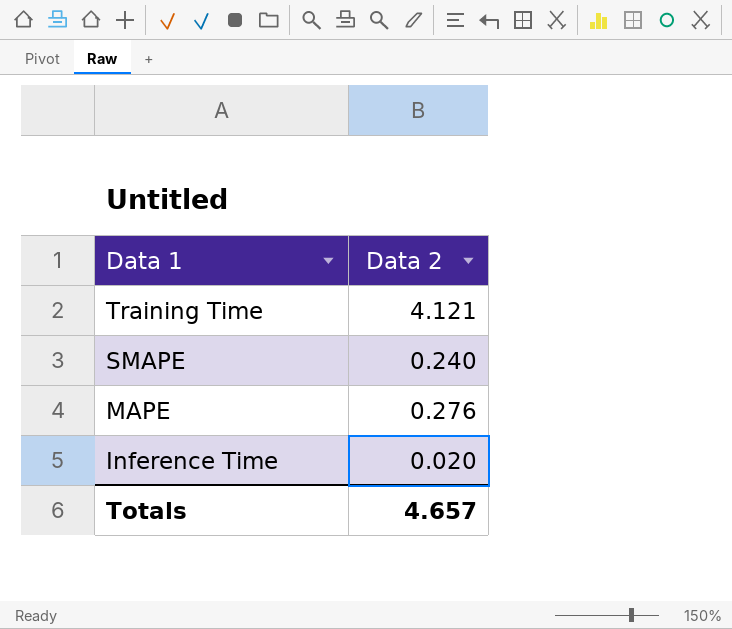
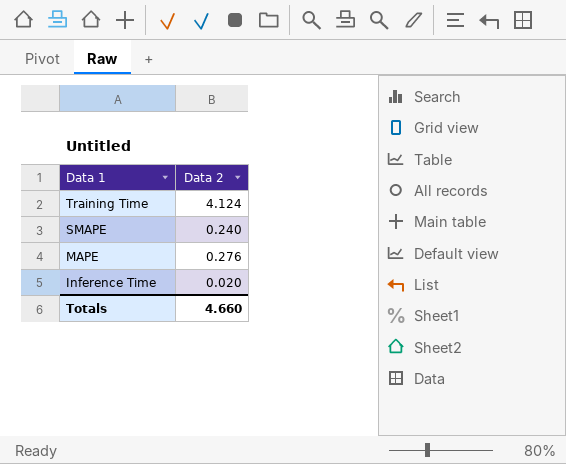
Training Time | Data 2: 4.121 -> 4.124
Totals | Data 2: 4.657 -> 4.660

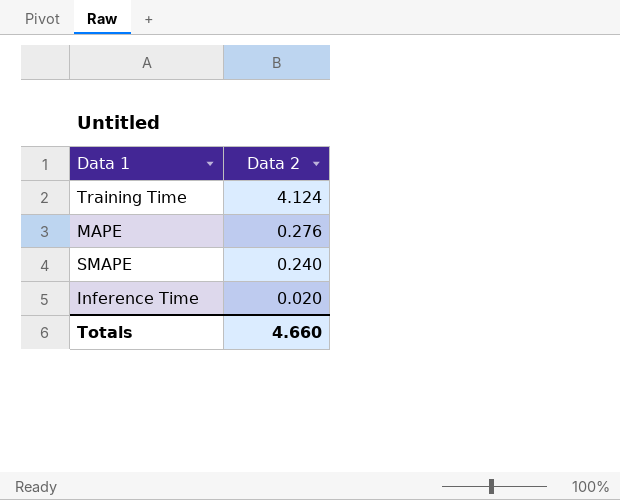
row order: Data 1 descending -> Data 2 descending

